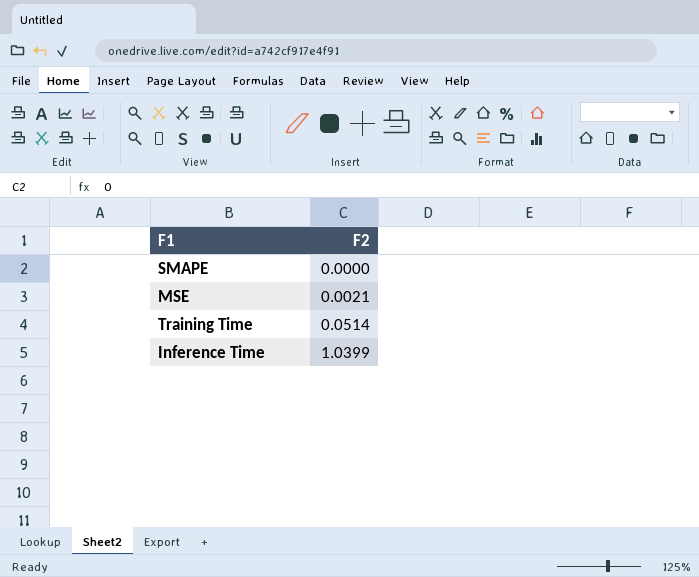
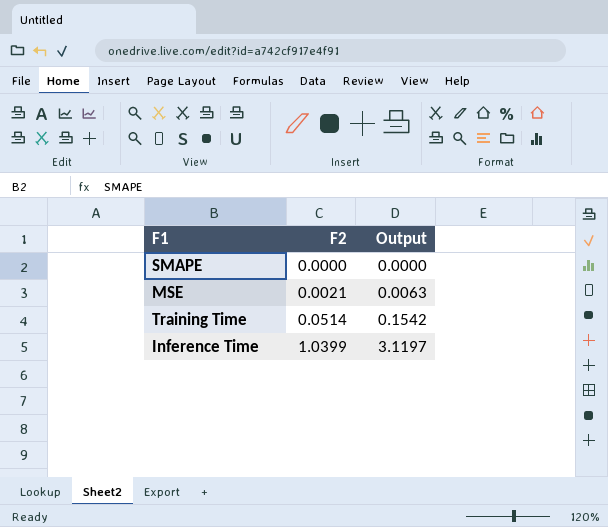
column Output | formula: none -> [F2] * 3

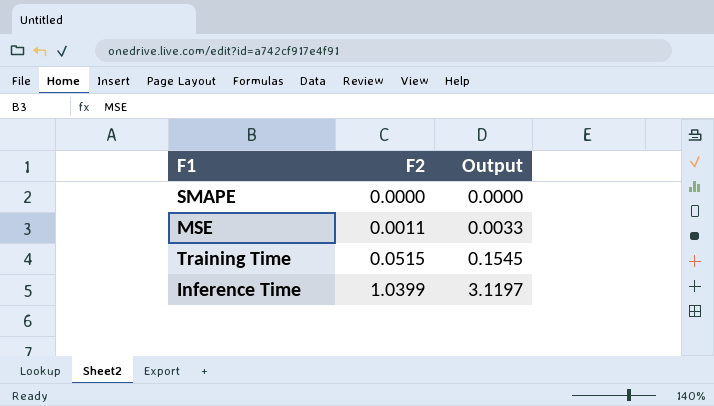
MSE | F2: 0.0021 -> 0.0011
MSE | Output: 0.0063 -> 0.0033
Training Time | F2: 0.0514 -> 0.0515
Training Time | Output: 0.1542 -> 0.1545

